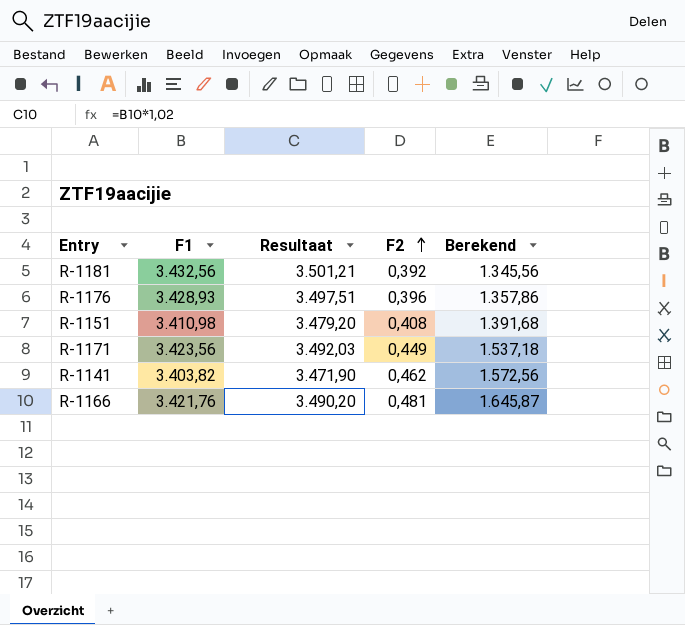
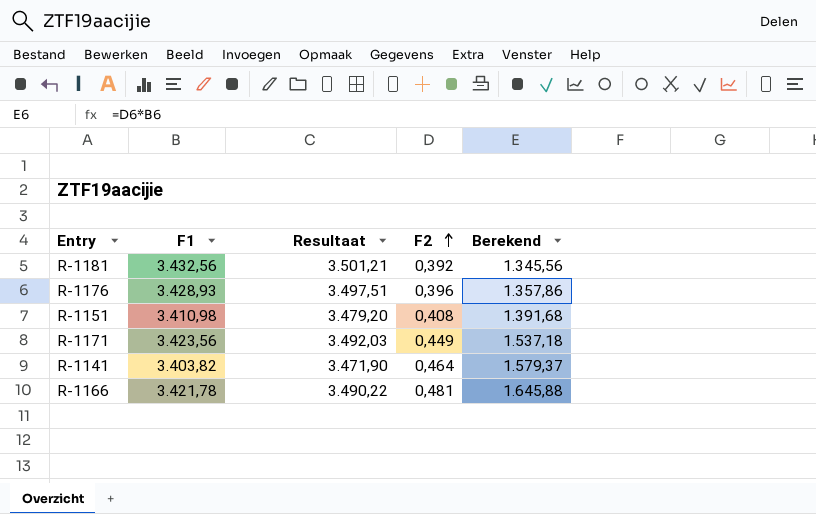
R-1141 | F2: 0,462 -> 0,464
R-1141 | Berekend: 1.572,56 -> 1.579,37
R-1166 | F1: 3.421,76 -> 3.421,78
R-1166 | Resultaat: 3.490,20 -> 3.490,22
R-1166 | Berekend: 1.645,87 -> 1.645,88

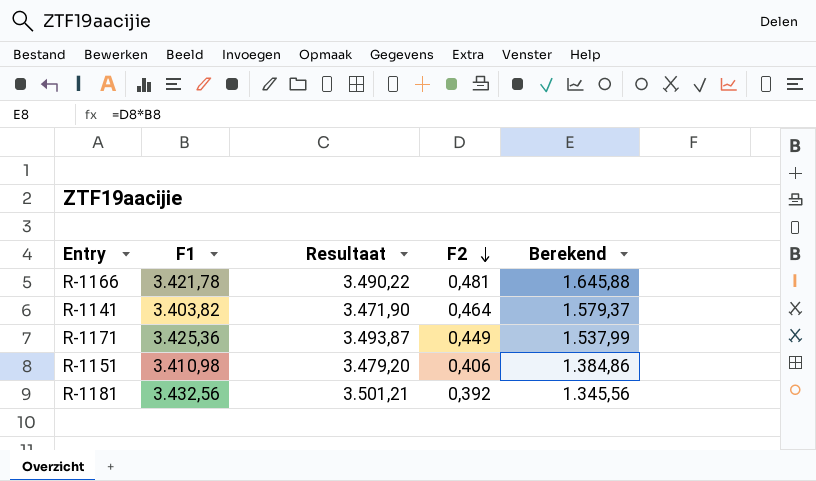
row order: F2 ascending -> F2 descending
row R-1176: 3.428,93 | 3.497,51 | 0,396 | 1.357,86 -> none
R-1171 | F1: 3.423,56 -> 3.425,36
R-1171 | Resultaat: 3.492,03 -> 3.493,87
R-1171 | Berekend: 1.537,18 -> 1.537,99
R-1151 | F2: 0,408 -> 0,406
R-1151 | Berekend: 1.391,68 -> 1.384,86

